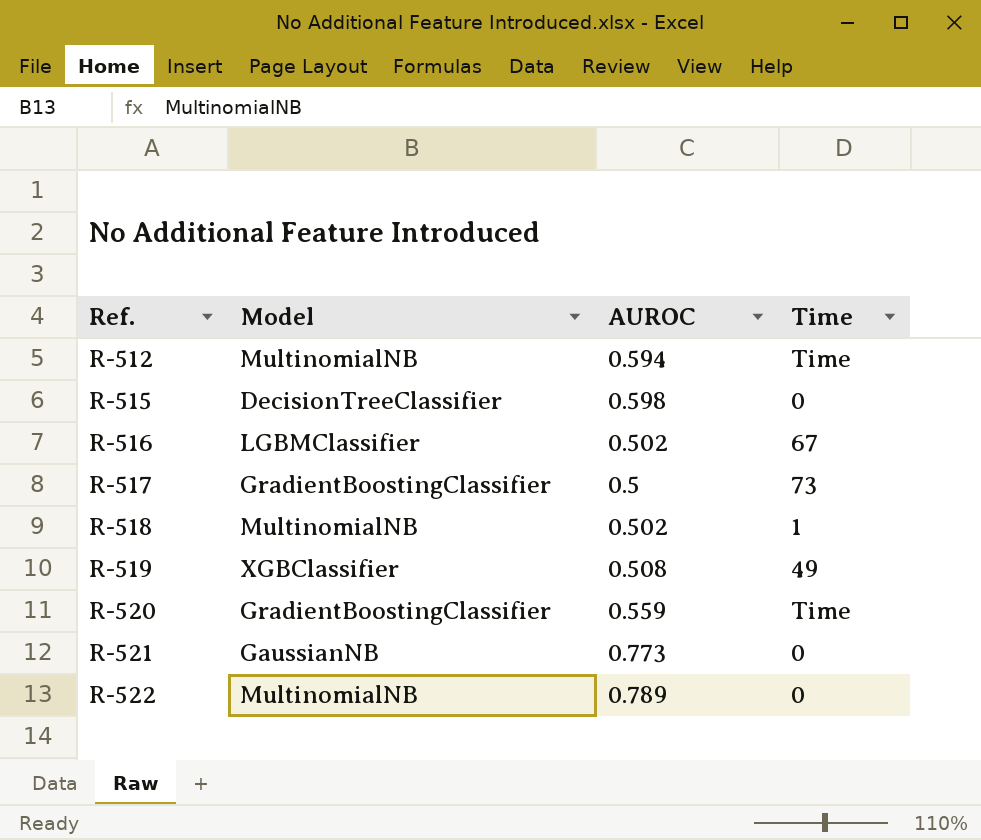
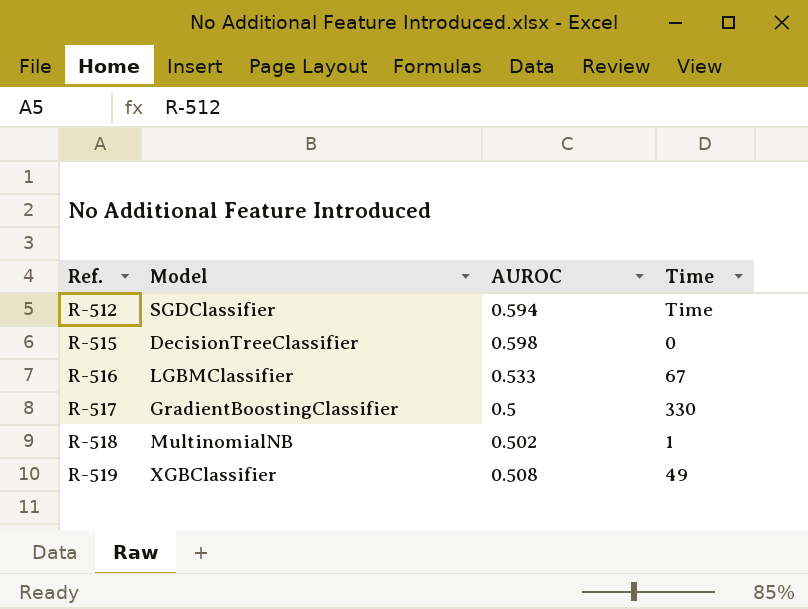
row R-520: GradientBoostingClassifier | 0.559 | Time -> none
row R-521: GaussianNB | 0.773 | 0 -> none
row R-522: MultinomialNB | 0.789 | 0 -> none
R-512 | Model: MultinomialNB -> SGDClassifier
R-516 | AUROC: 0.502 -> 0.533
R-517 | Time: 73 -> 330

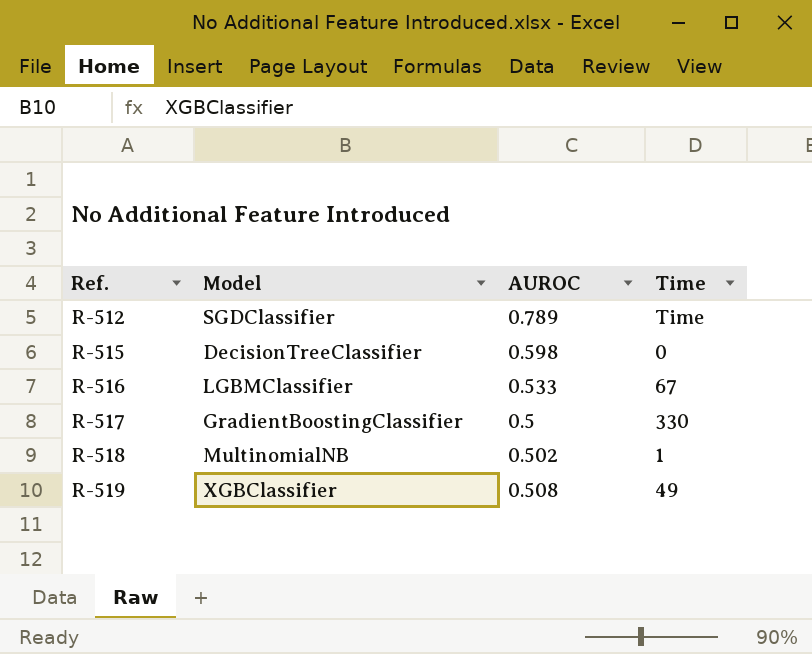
R-512 | AUROC: 0.594 -> 0.789

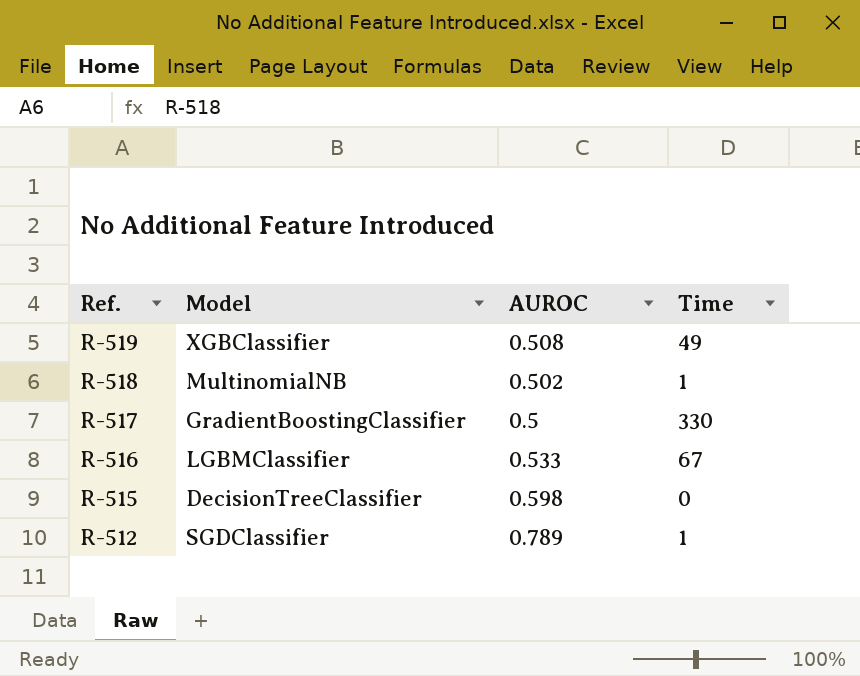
row order: Ref. ascending -> Ref. descending
R-512 | Time: Time -> 1

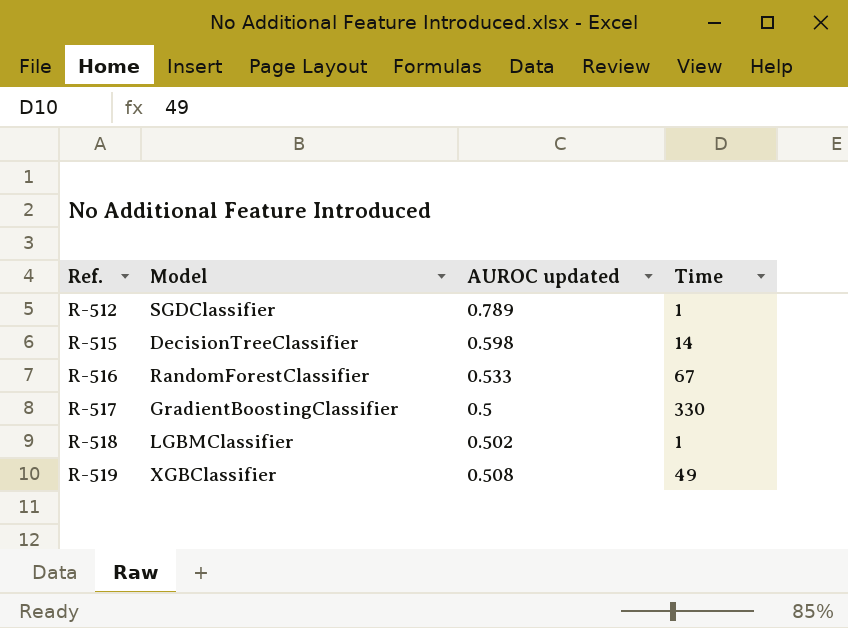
row order: Ref. descending -> Ref. ascending
column name: AUROC -> AUROC updated
R-515 | Time: 0 -> 14
R-516 | Model: LGBMClassifier -> RandomForestClassifier
R-518 | Model: MultinomialNB -> LGBMClassifier

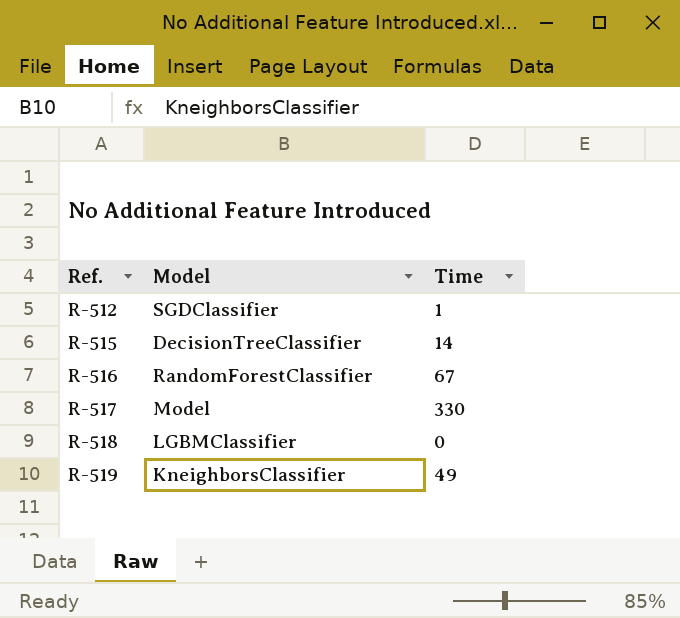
column AUROC updated | position: 3 -> none
R-517 | Model: GradientBoostingClassifier -> Model
R-518 | Time: 1 -> 0
R-519 | Model: XGBClassifier -> KneighborsClassifier

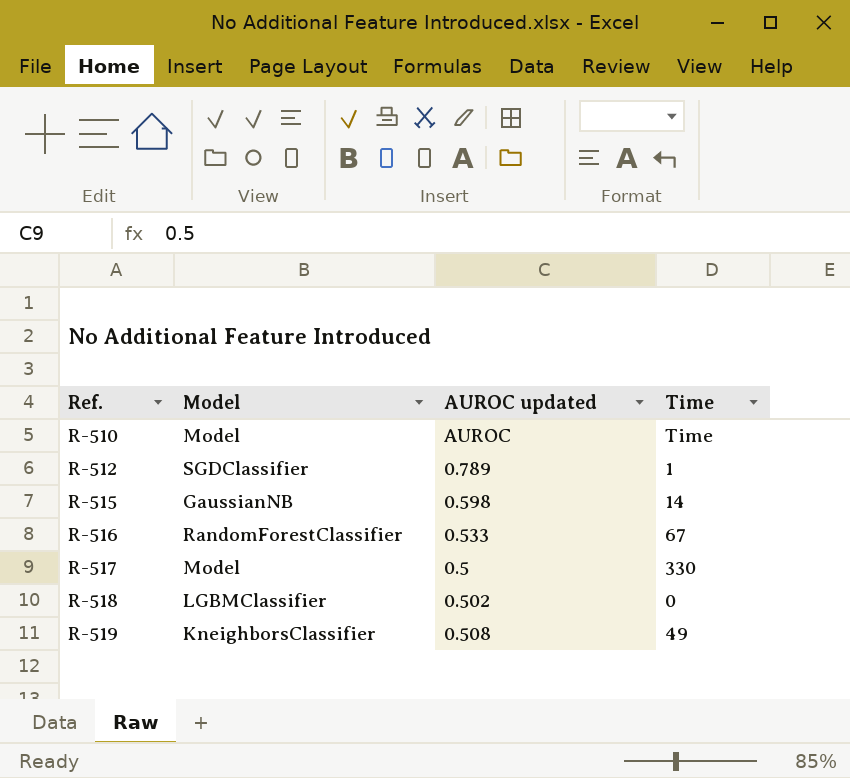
column AUROC updated | position: none -> 3
row R-510: none -> Model | AUROC | Time
R-515 | Model: DecisionTreeClassifier -> GaussianNB

